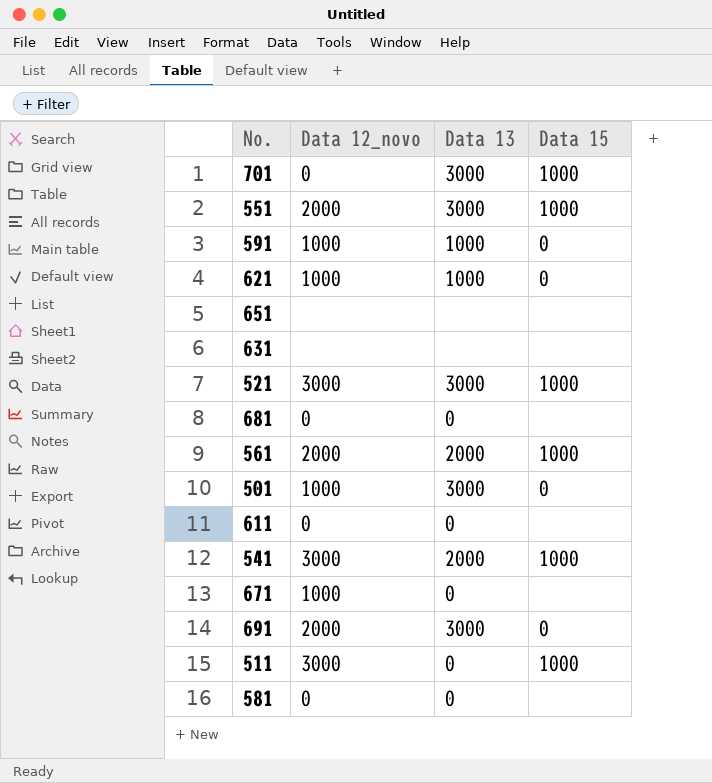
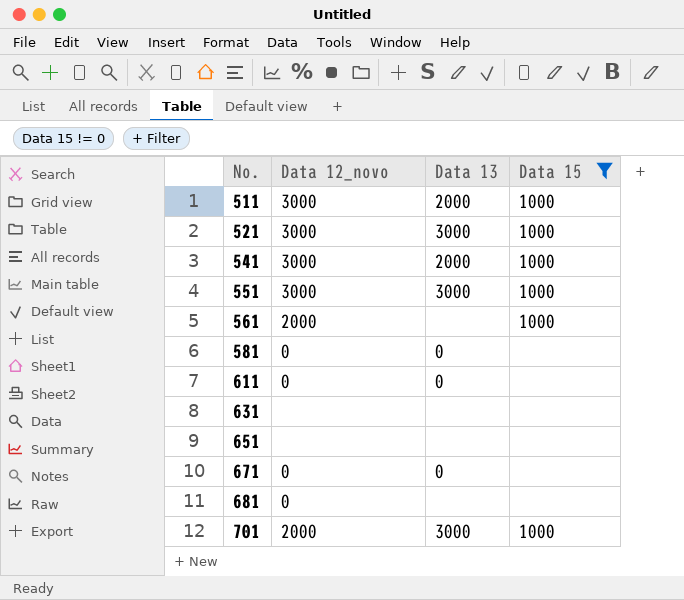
filter: none -> Data 15 != 0
row order: none -> No. ascending
511 | Data 13: 0 -> 2000
551 | Data 12_novo: 2000 -> 3000
561 | Data 13: 2000 -> none
671 | Data 12_novo: 1000 -> 0
681 | Data 13: 0 -> none
701 | Data 12_novo: 0 -> 2000

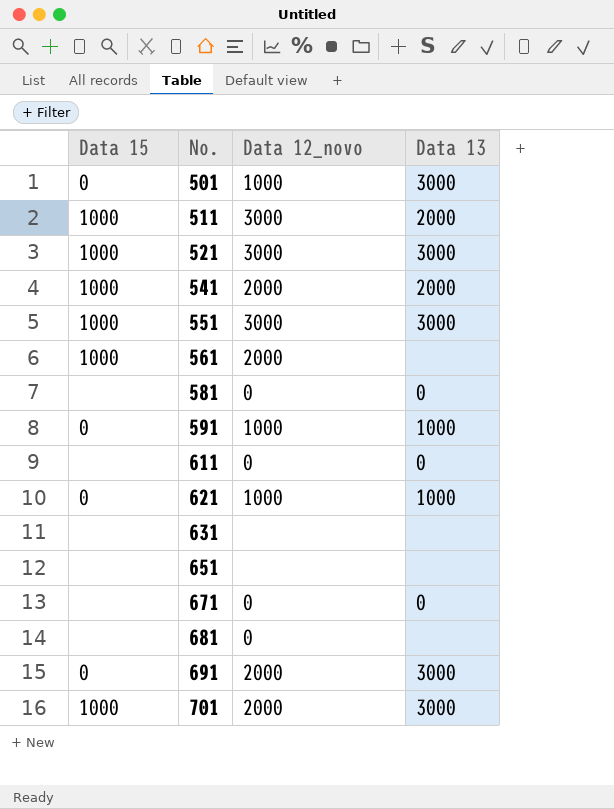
filter: Data 15 != 0 -> none
column Data 15 | position: 4 -> 1
541 | Data 12_novo: 3000 -> 2000

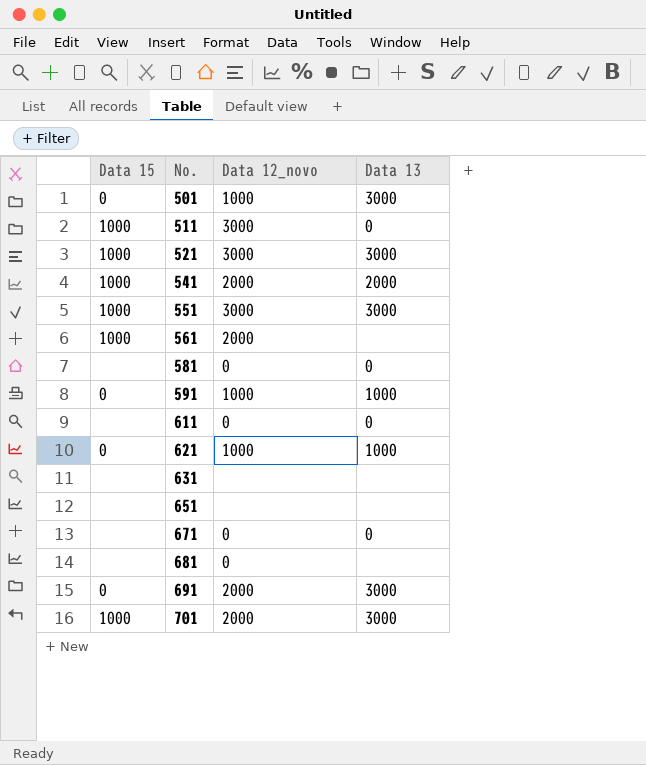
511 | Data 13: 2000 -> 0

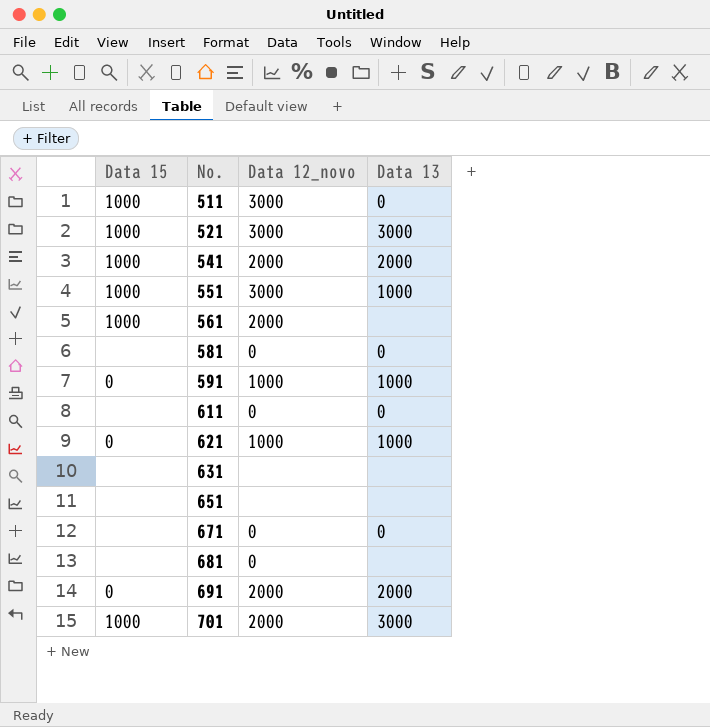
row 501: 0 | 1000 | 3000 -> none
551 | Data 13: 3000 -> 1000
691 | Data 13: 3000 -> 2000

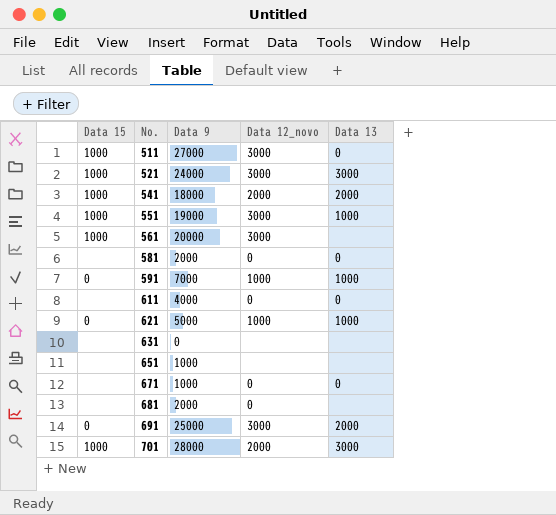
column Data 9 | position: none -> 3
561 | Data 12_novo: 2000 -> 3000
691 | Data 12_novo: 2000 -> 3000

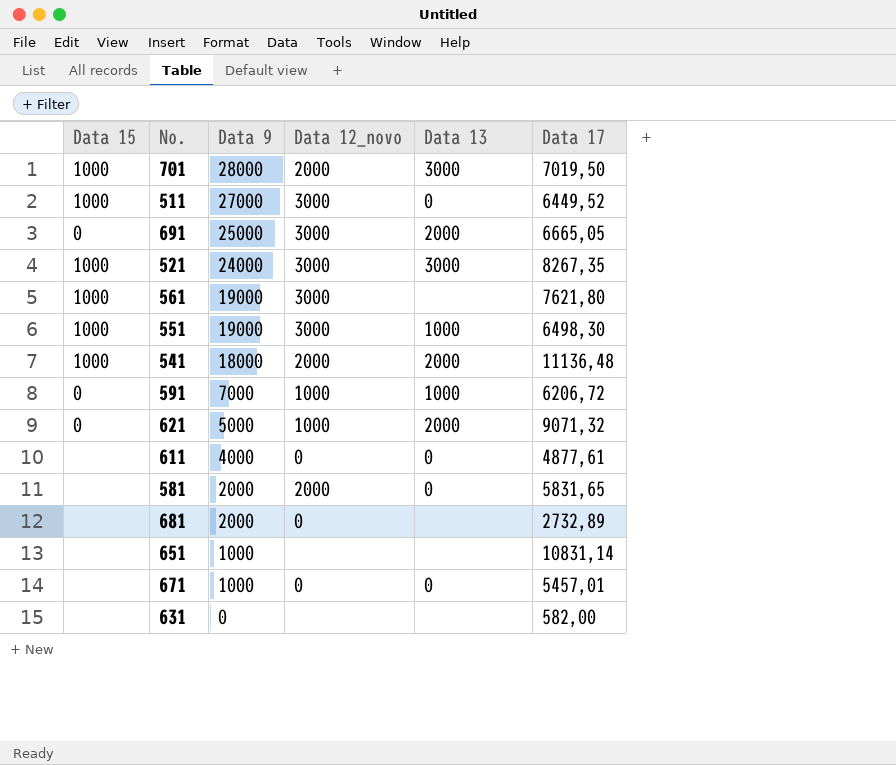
row order: No. ascending -> Data 9 descending
column Data 17 | position: none -> 6
561 | Data 9: 20000 -> 19000
621 | Data 13: 1000 -> 2000
581 | Data 12_novo: 0 -> 2000

